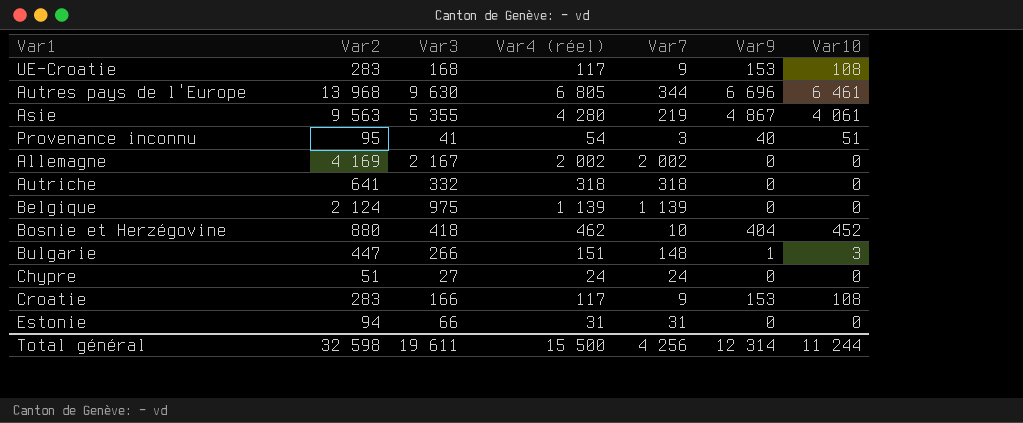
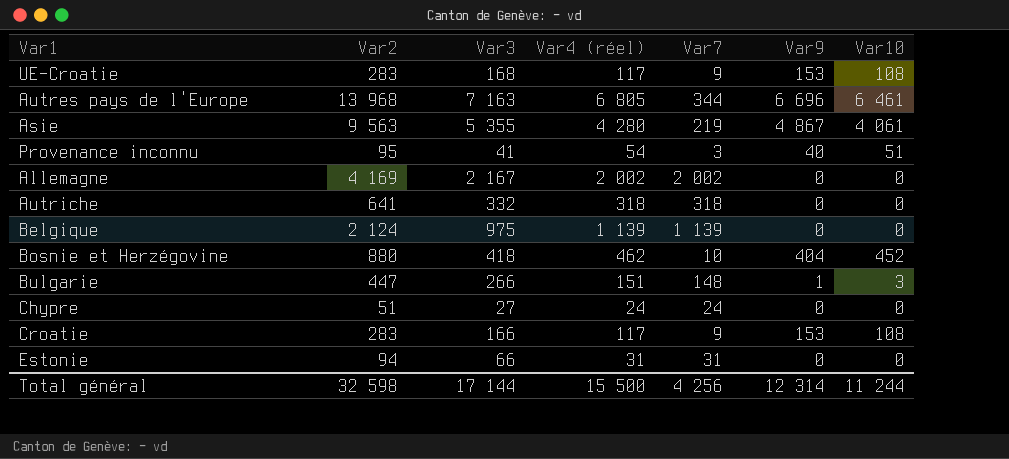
Autres pays de l'Europe | Var3: 9 630 -> 7 163
Total général | Var3: 19 611 -> 17 144

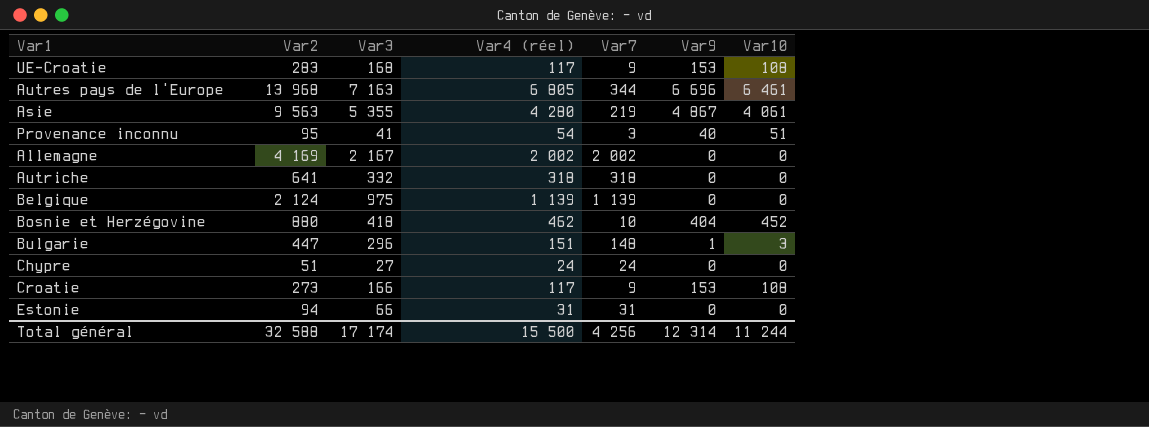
Bulgarie | Var3: 266 -> 296
Croatie | Var2: 283 -> 273
Total général | Var2: 32 598 -> 32 588
Total général | Var3: 17 144 -> 17 174

